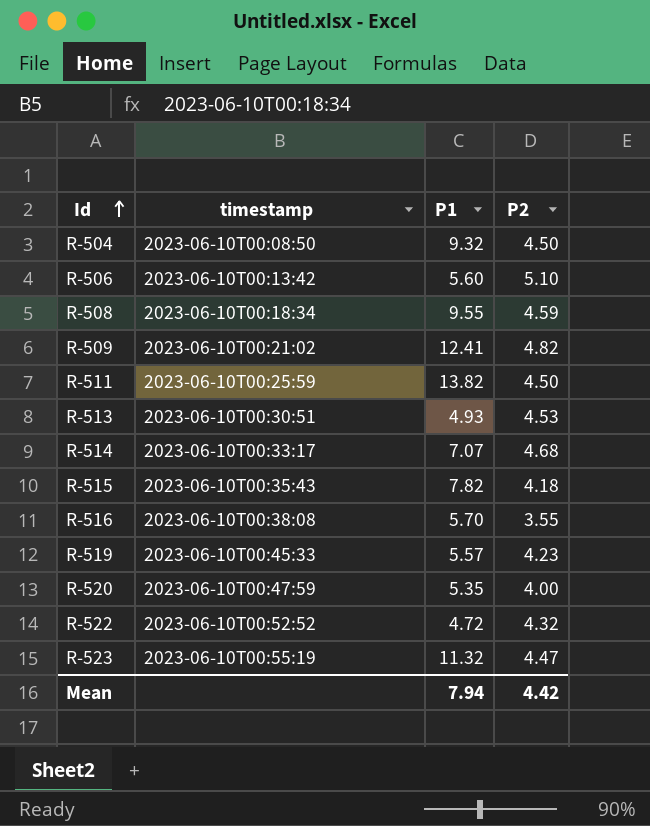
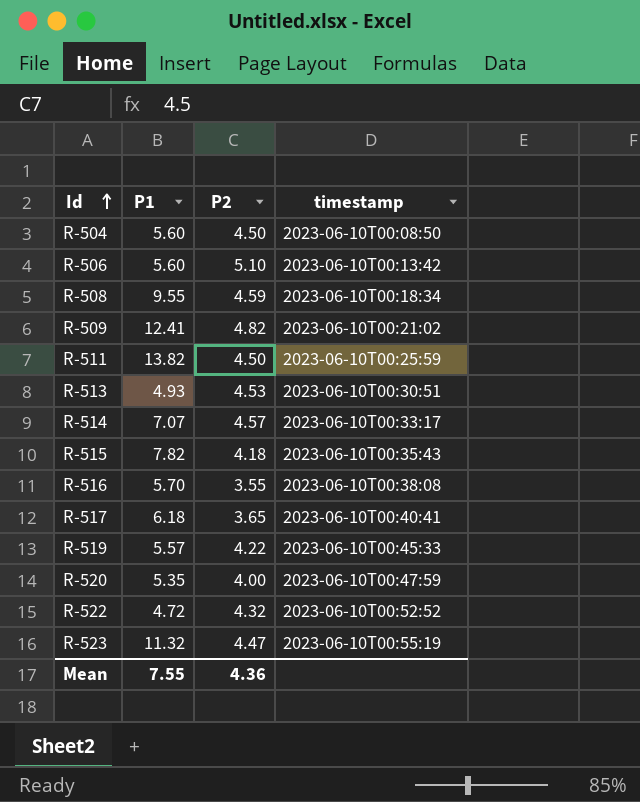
column timestamp | position: 2 -> 4
R-504 | P1: 9.32 -> 5.60
R-514 | P2: 4.68 -> 4.57
row R-517: none -> 6.18 | 3.65 | 2023-06-10T00:40:41
R-519 | P2: 4.23 -> 4.22
Mean | P1: 7.94 -> 7.55
Mean | P2: 4.42 -> 4.36

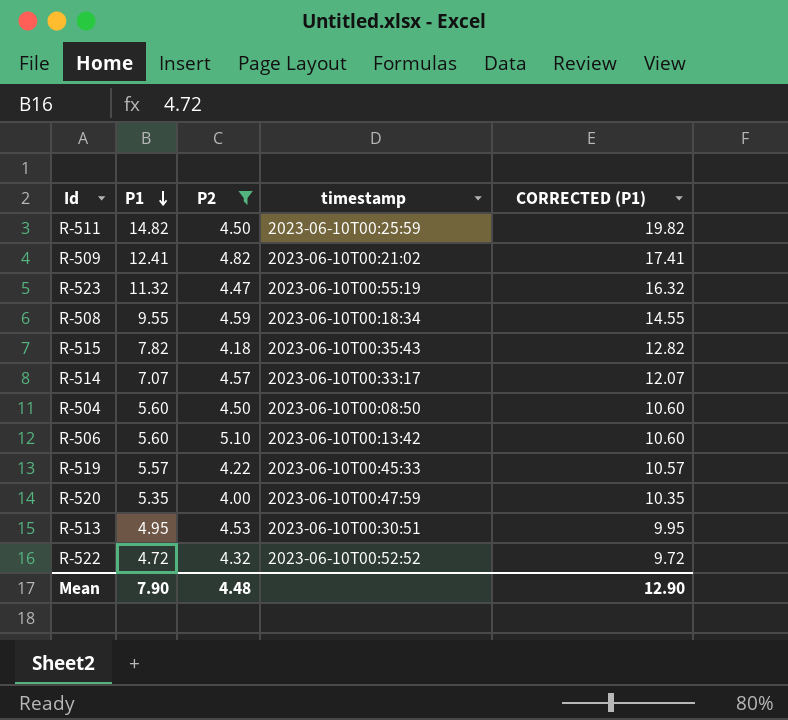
filter: none -> P2 >= 4.00
row order: Id ascending -> P1 descending
column CORRECTED (P1) | formula: none -> [P1] + 5
R-511 | P1: 13.82 -> 14.82
R-513 | P1: 4.93 -> 4.95
Mean | P1: 7.55 -> 7.90
Mean | P2: 4.36 -> 4.48

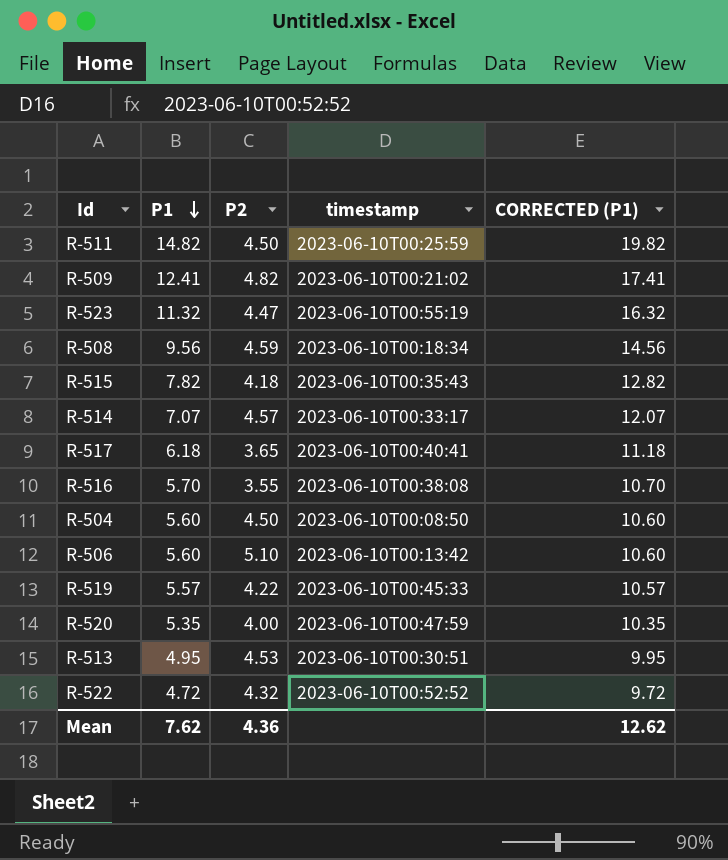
filter: P2 >= 4.00 -> none
R-508 | P1: 9.55 -> 9.56
R-508 | CORRECTED (P1): 14.55 -> 14.56
Mean | P1: 7.90 -> 7.62
Mean | P2: 4.48 -> 4.36
Mean | CORRECTED (P1): 12.90 -> 12.62

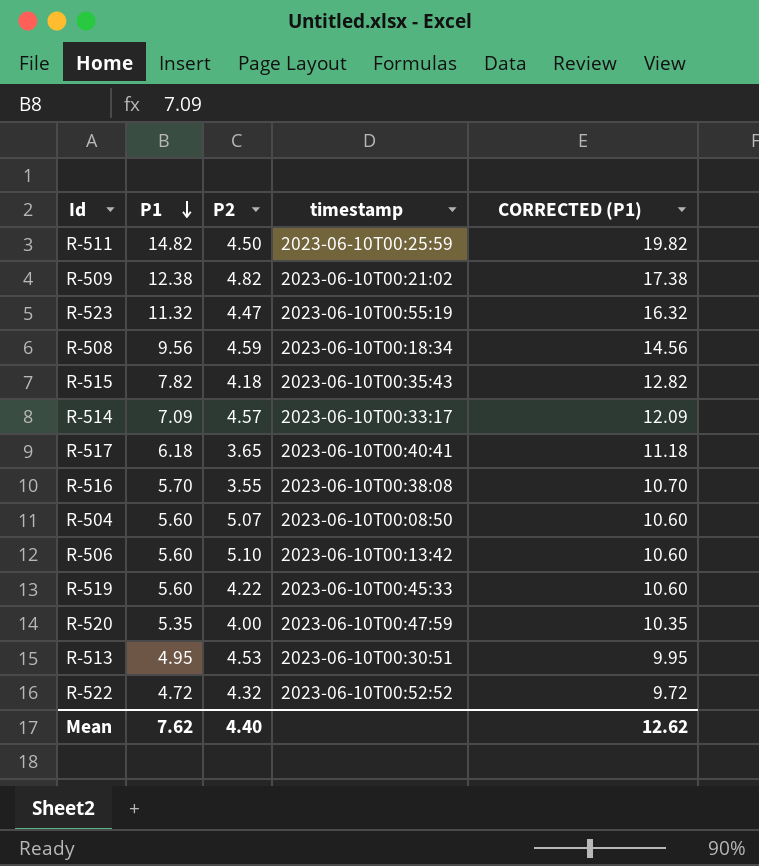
R-509 | P1: 12.41 -> 12.38
R-509 | CORRECTED (P1): 17.41 -> 17.38
R-514 | P1: 7.07 -> 7.09
R-514 | CORRECTED (P1): 12.07 -> 12.09
R-504 | P2: 4.50 -> 5.07
R-519 | P1: 5.57 -> 5.60
R-519 | CORRECTED (P1): 10.57 -> 10.60
Mean | P2: 4.36 -> 4.40

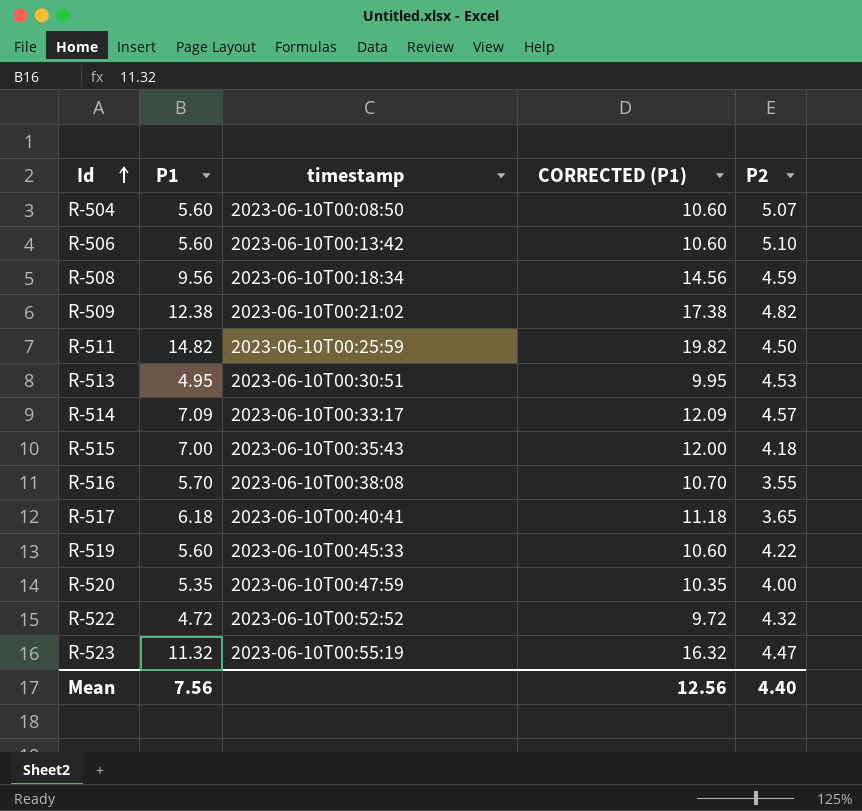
row order: P1 descending -> Id ascending
column P2 | position: 3 -> 5
R-515 | P1: 7.82 -> 7.00
R-515 | CORRECTED (P1): 12.82 -> 12.00
Mean | P1: 7.62 -> 7.56
Mean | CORRECTED (P1): 12.62 -> 12.56

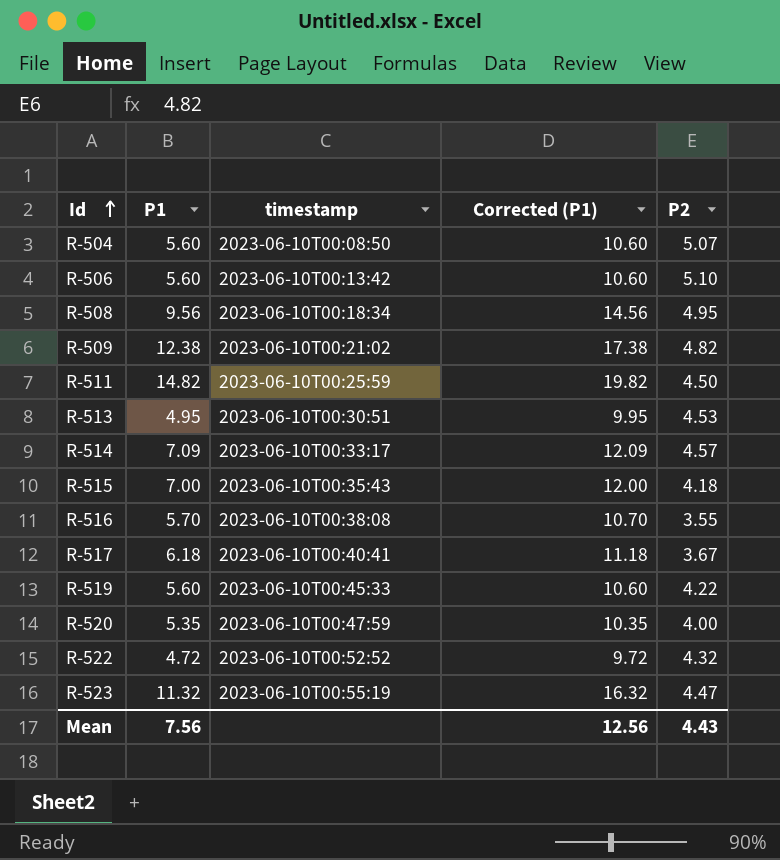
column name: CORRECTED (P1) -> Corrected (P1)
R-508 | P2: 4.59 -> 4.95
R-517 | P2: 3.65 -> 3.67
Mean | P2: 4.40 -> 4.43

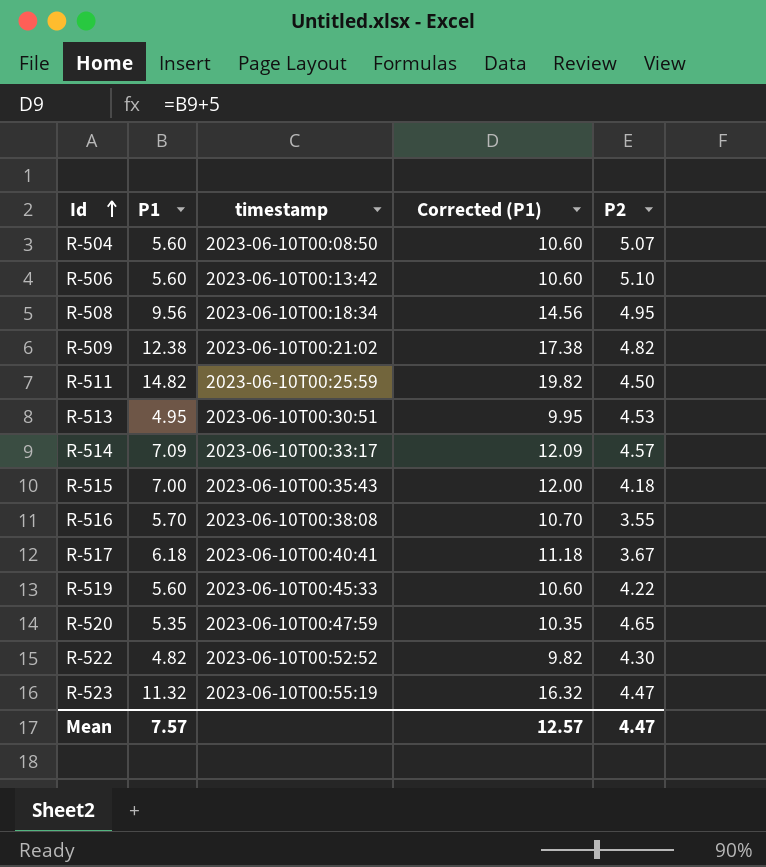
R-520 | P2: 4.00 -> 4.65
R-522 | P1: 4.72 -> 4.82
R-522 | Corrected (P1): 9.72 -> 9.82
R-522 | P2: 4.32 -> 4.30
Mean | P1: 7.56 -> 7.57
Mean | Corrected (P1): 12.56 -> 12.57
Mean | P2: 4.43 -> 4.47

